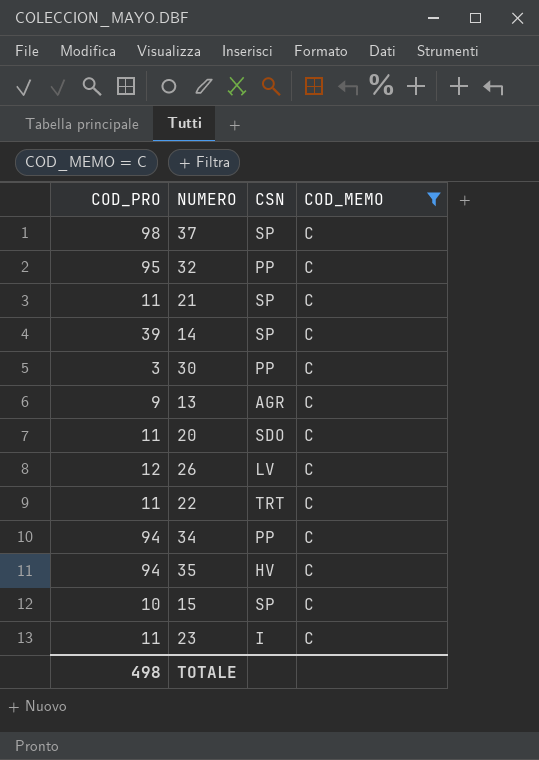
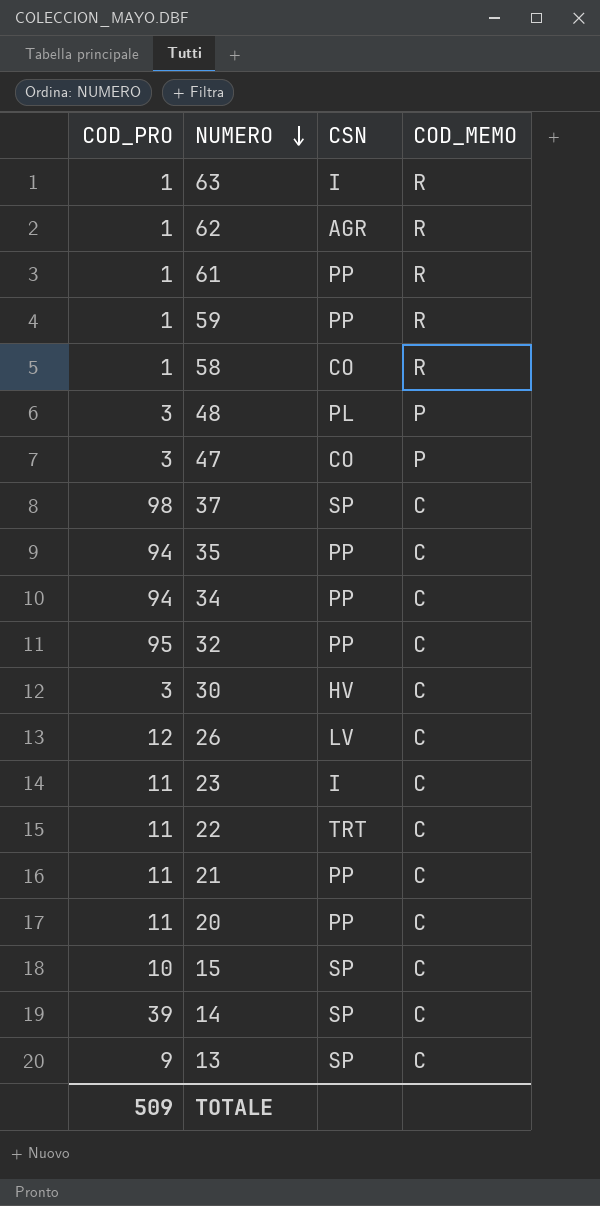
filter: COD_MEMO = C -> none
row order: none -> NUMERO descending
35 | CSN: HV -> PP
30 | CSN: PP -> HV
21 | CSN: SP -> PP
20 | CSN: SDO -> PP
13 | CSN: AGR -> SP
TOTALE | COD_PRO: 498 -> 509

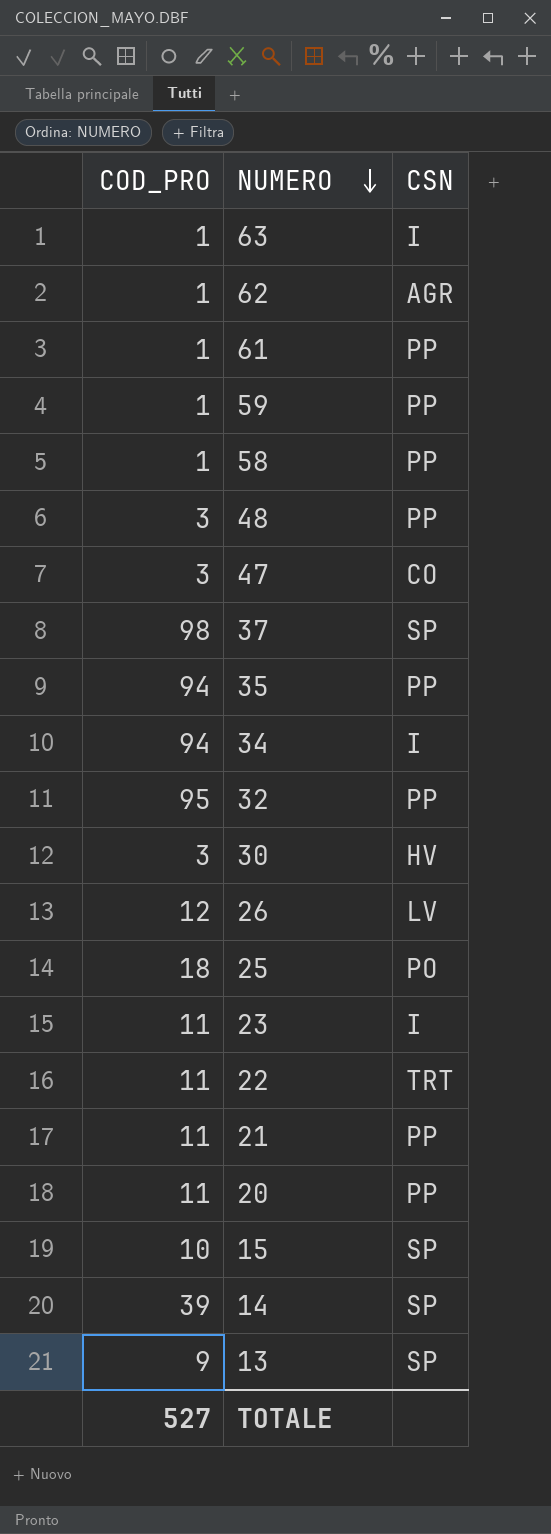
column COD_MEMO | position: 4 -> none
58 | CSN: CO -> PP
48 | CSN: PL -> PP
34 | CSN: PP -> I
row 25: none -> 18 | PO
TOTALE | COD_PRO: 509 -> 527

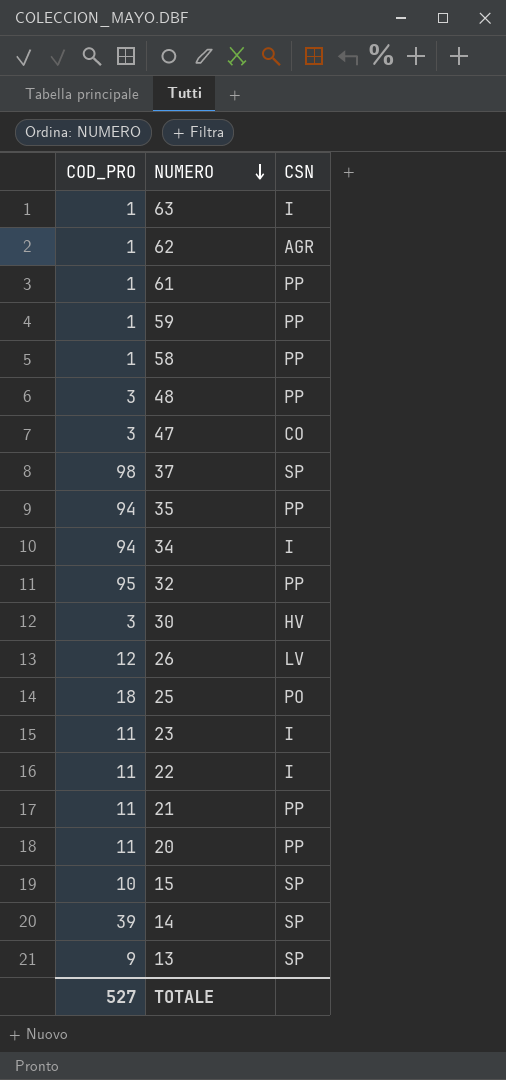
22 | CSN: TRT -> I

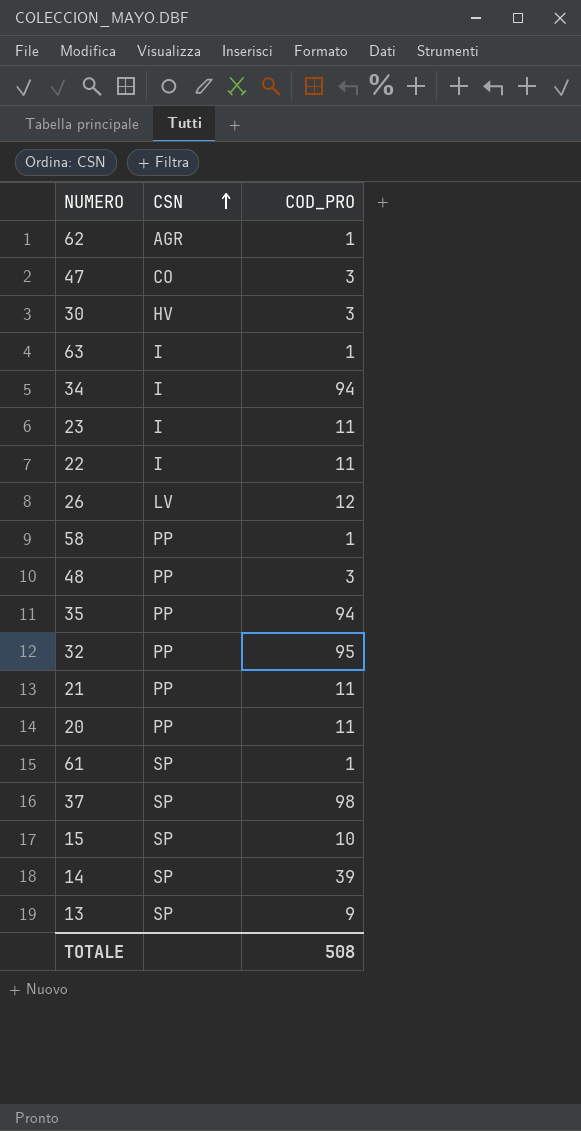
row order: NUMERO descending -> CSN ascending
column COD_PRO | position: 1 -> 3
row 59: 1 | PP -> none
row 25: 18 | PO -> none
61 | CSN: PP -> SP
TOTALE | COD_PRO: 527 -> 508

